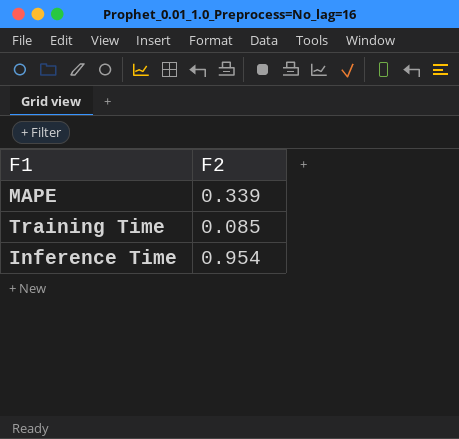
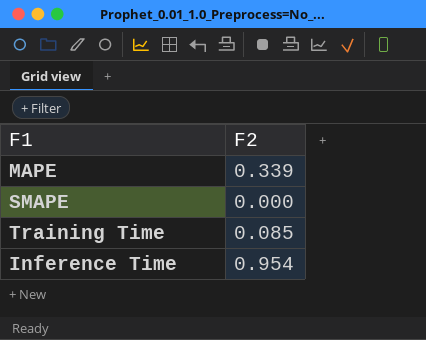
row SMAPE: none -> 0.000

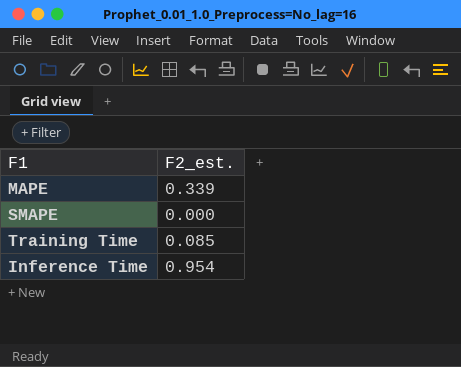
column name: F2 -> F2_est.

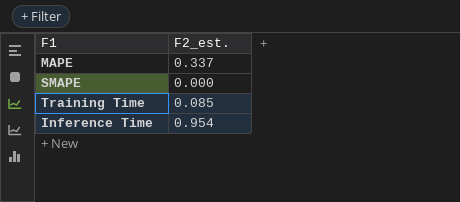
MAPE | F2_est.: 0.339 -> 0.337

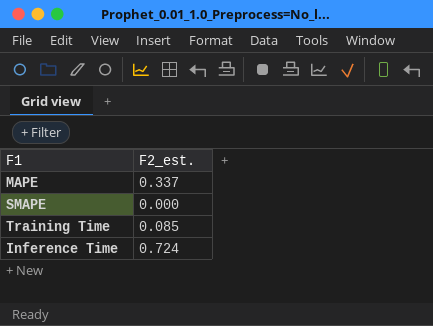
Inference Time | F2_est.: 0.954 -> 0.724

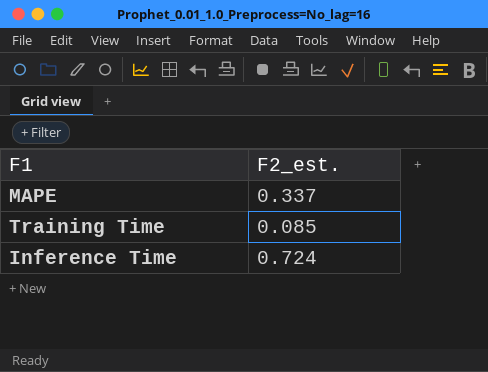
row SMAPE: 0.000 -> none

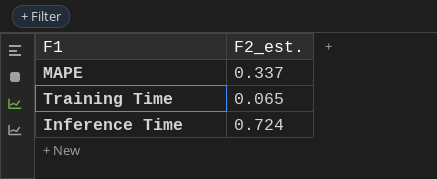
Training Time | F2_est.: 0.085 -> 0.065

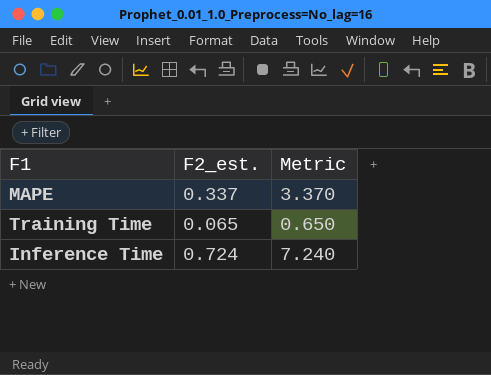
column Metric | formula: none -> [F2_est.] * 10

